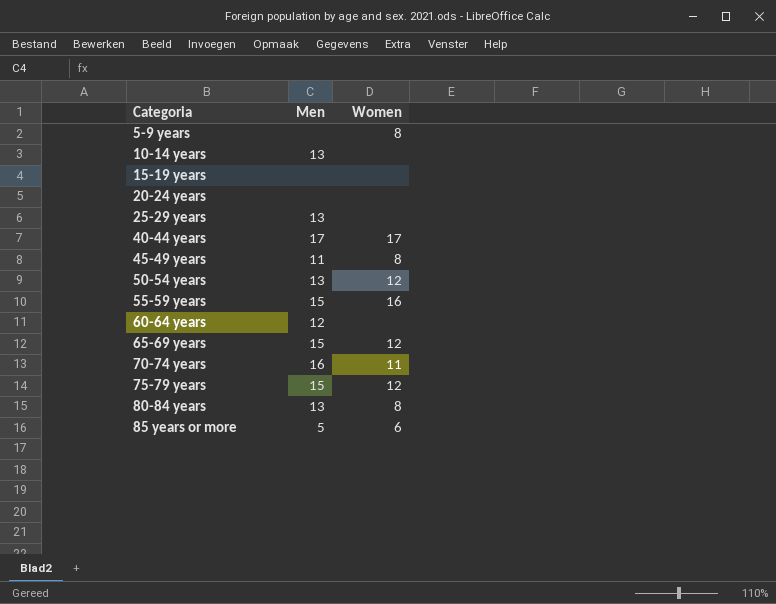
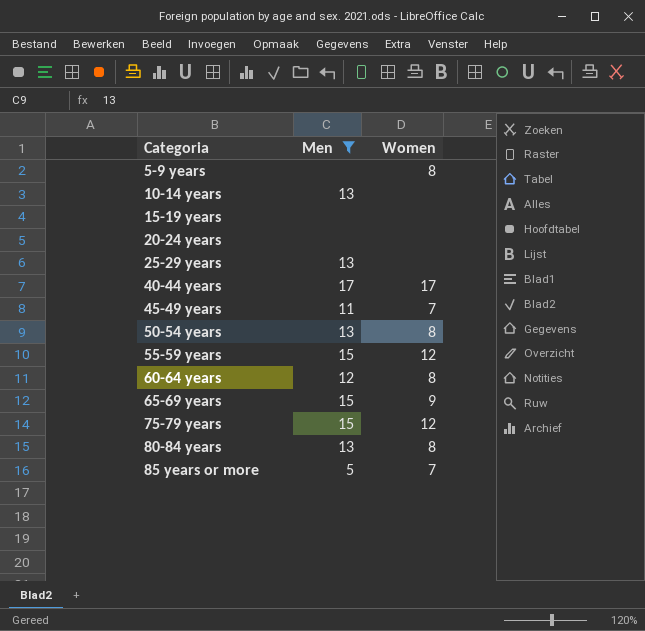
filter: none -> Men != 16
45-49 years | Women: 8 -> 7
50-54 years | Women: 12 -> 8
55-59 years | Women: 16 -> 12
60-64 years | Women: none -> 8
65-69 years | Women: 12 -> 9
85 years or more | Women: 6 -> 7

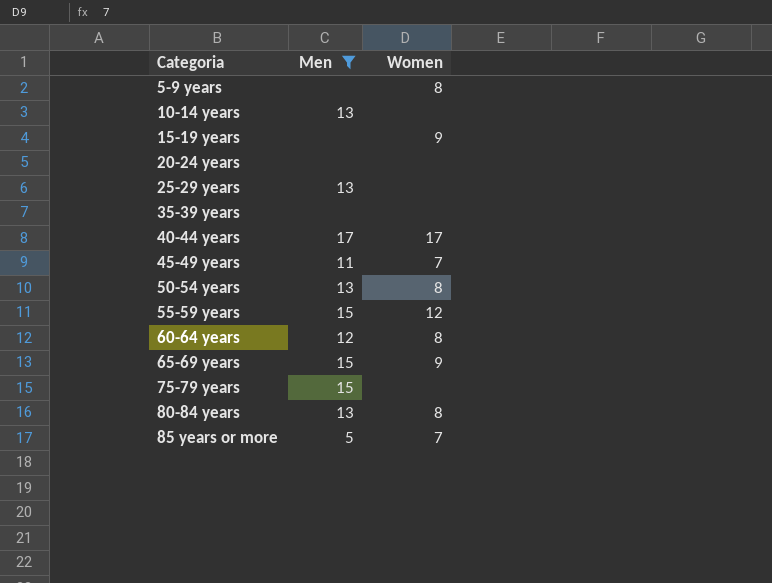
15-19 years | Women: none -> 9
row 35-39 years: none -> none | none
75-79 years | Women: 12 -> none

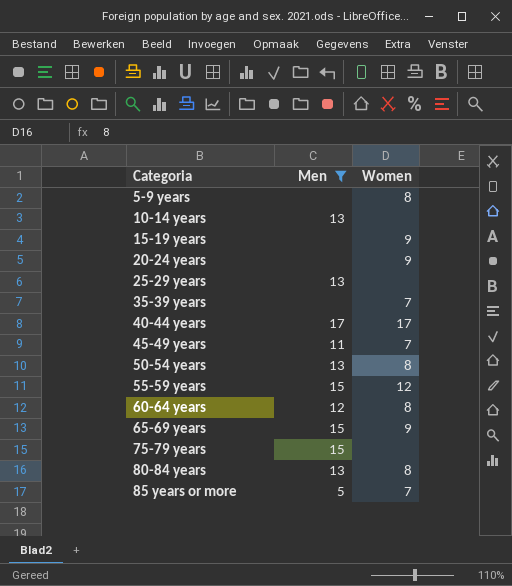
20-24 years | Women: none -> 9
35-39 years | Women: none -> 7

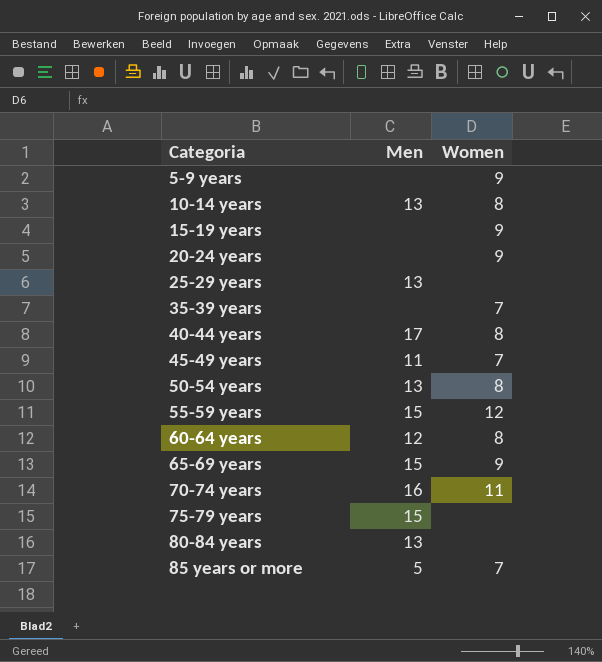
filter: Men != 16 -> none
5-9 years | Women: 8 -> 9
10-14 years | Women: none -> 8
40-44 years | Women: 17 -> 8
80-84 years | Women: 8 -> none

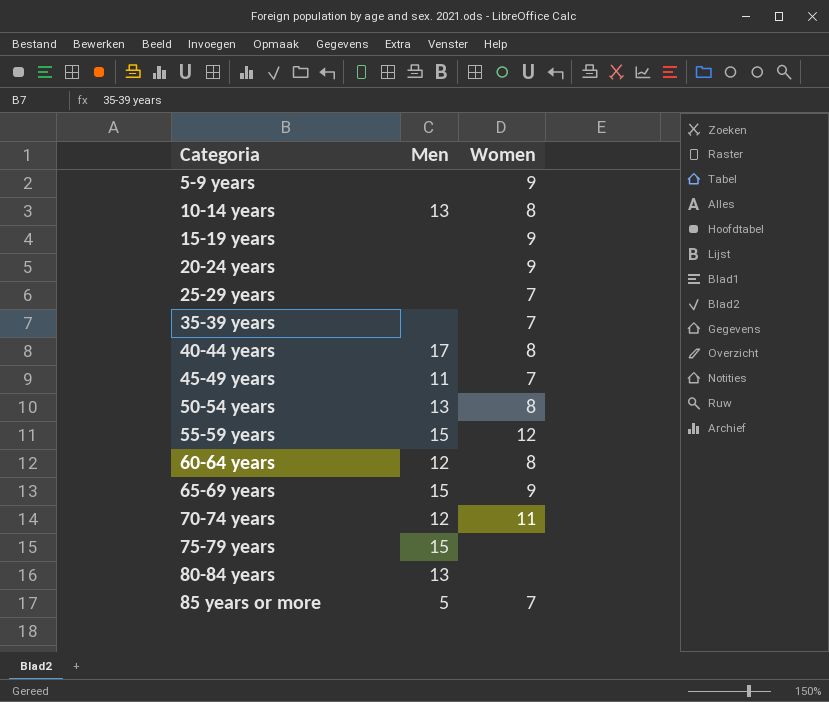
25-29 years | Men: 13 -> none
25-29 years | Women: none -> 7
70-74 years | Men: 16 -> 12

